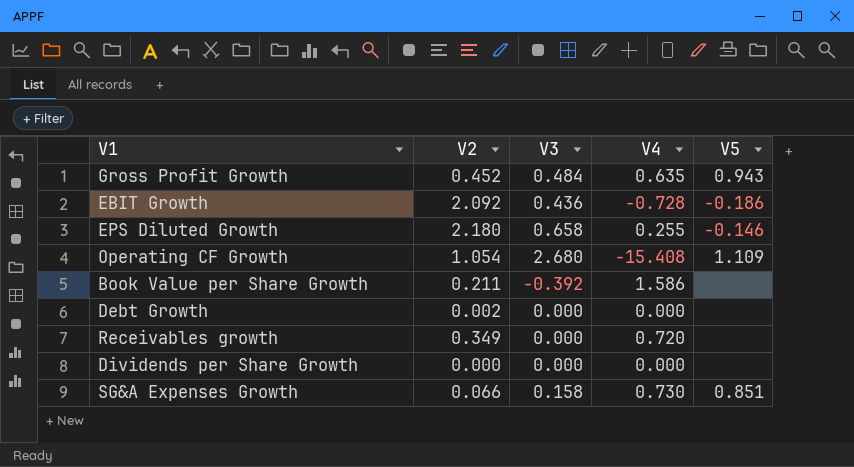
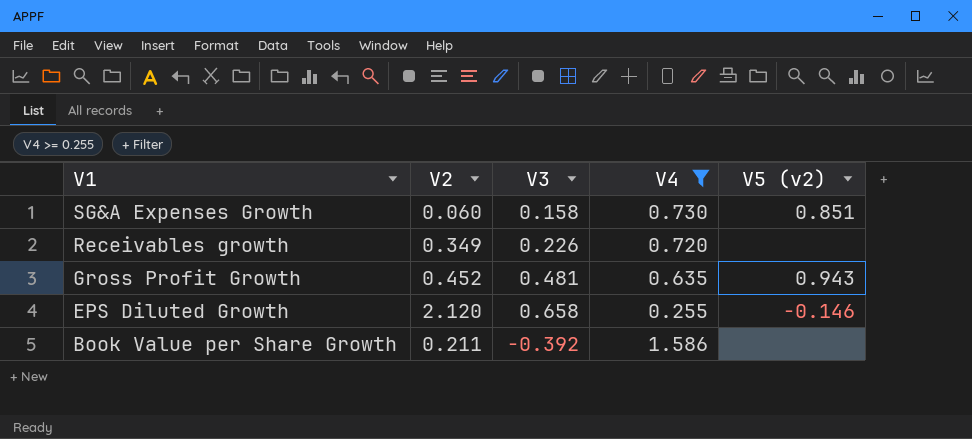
filter: none -> V4 >= 0.255
row order: none -> V1 descending
column name: V5 -> V5 (v2)
SG&A Expenses Growth | V2: 0.066 -> 0.060
Receivables growth | V3: 0.000 -> 0.226
Gross Profit Growth | V3: 0.484 -> 0.481
EPS Diluted Growth | V2: 2.180 -> 2.120

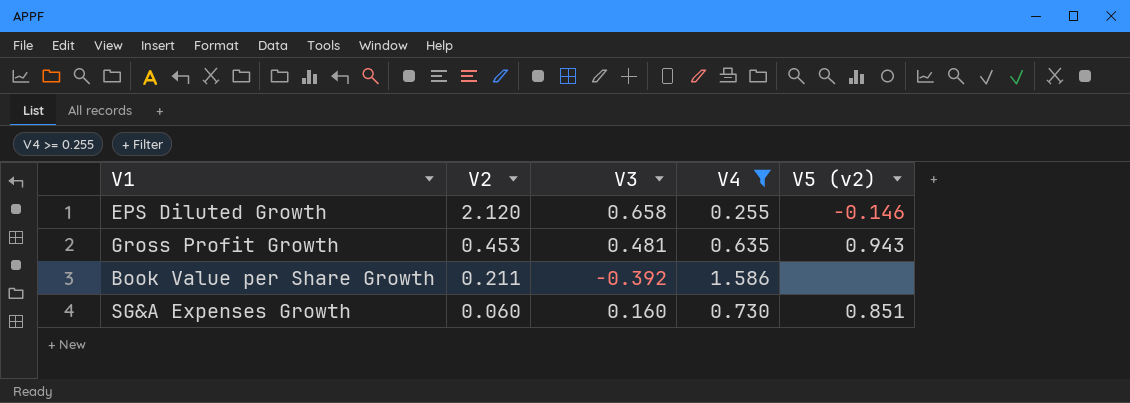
row order: V1 descending -> V2 descending
row Receivables growth: 0.349 | 0.226 | 0.720 | none -> none
Gross Profit Growth | V2: 0.452 -> 0.453
SG&A Expenses Growth | V3: 0.158 -> 0.160

